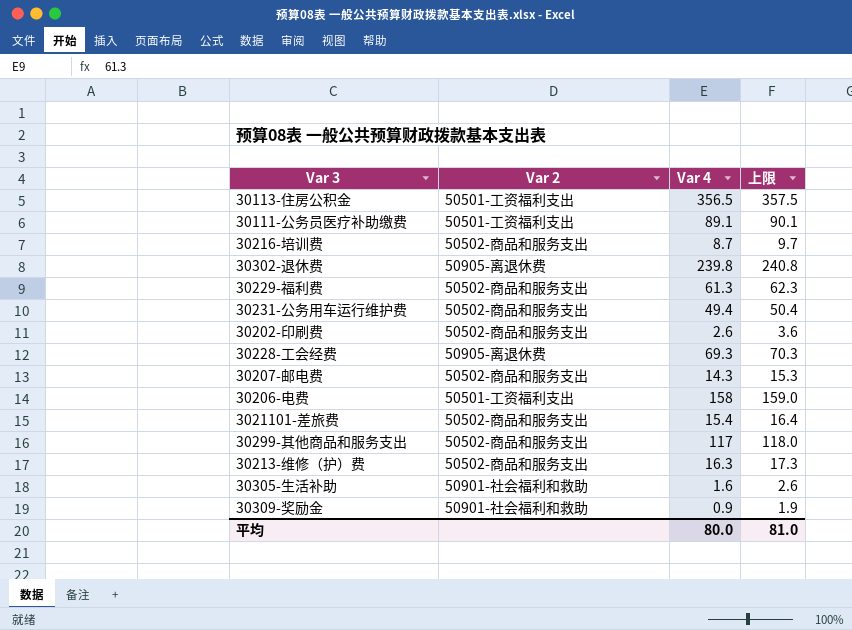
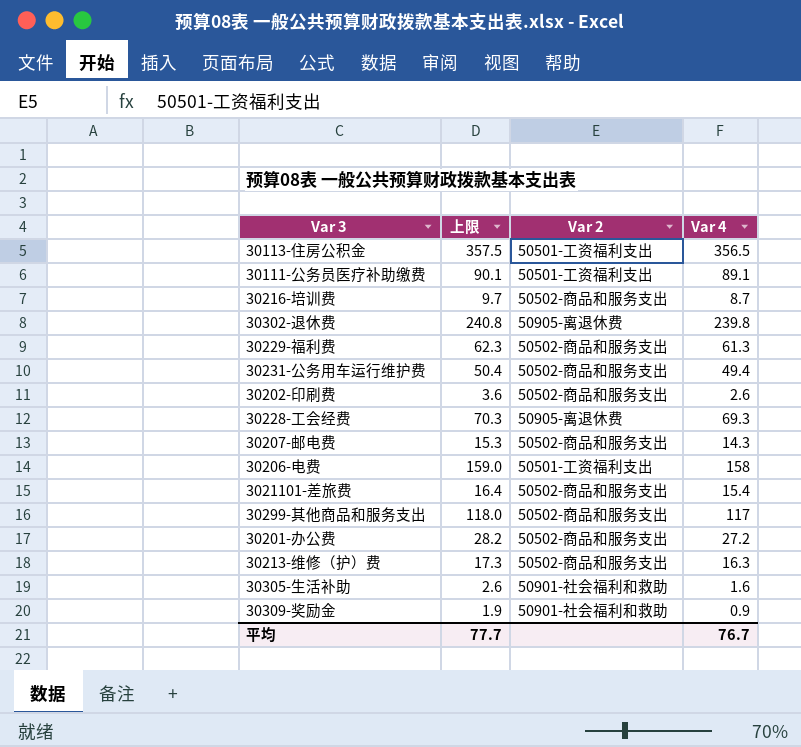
column 上限 | position: 4 -> 2
row 30201-办公费: none -> 28.2 | 50502-商品和服务支出 | 27.2
平均 | 上限: 81.0 -> 77.7
平均 | Var 4: 80.0 -> 76.7

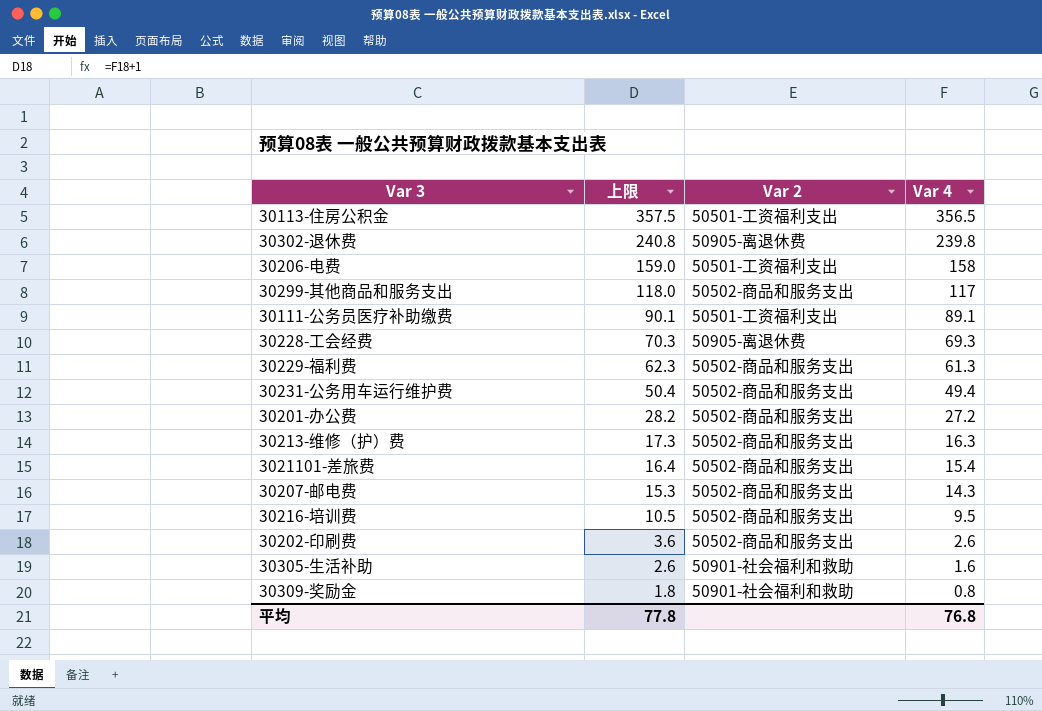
row order: none -> 上限 descending
30216-培训费 | 上限: 9.7 -> 10.5
30216-培训费 | Var 4: 8.7 -> 9.5
30309-奖励金 | 上限: 1.9 -> 1.8
30309-奖励金 | Var 4: 0.9 -> 0.8
平均 | 上限: 77.7 -> 77.8
平均 | Var 4: 76.7 -> 76.8

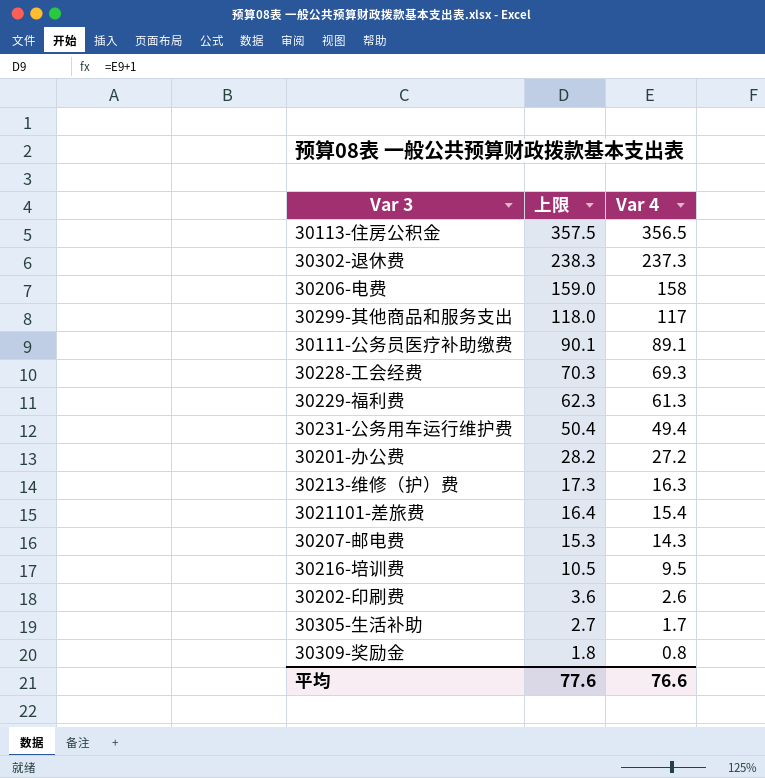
column Var 2 | position: 3 -> none
30302-退休费 | 上限: 240.8 -> 238.3
30302-退休费 | Var 4: 239.8 -> 237.3
30305-生活补助 | 上限: 2.6 -> 2.7
30305-生活补助 | Var 4: 1.6 -> 1.7
平均 | 上限: 77.8 -> 77.6
平均 | Var 4: 76.8 -> 76.6

